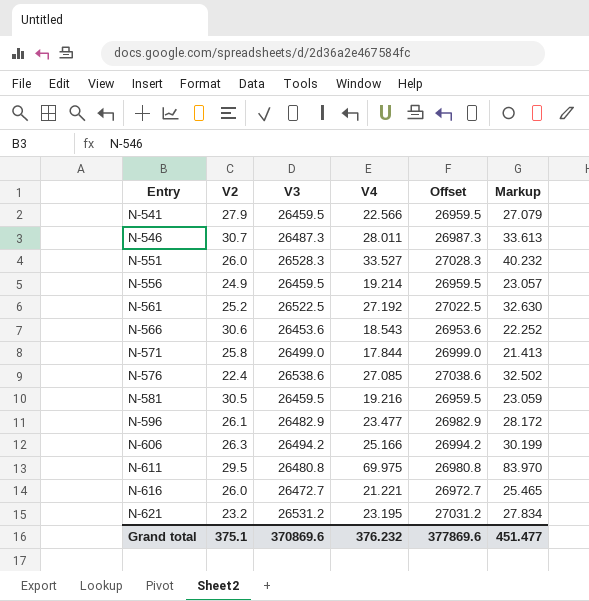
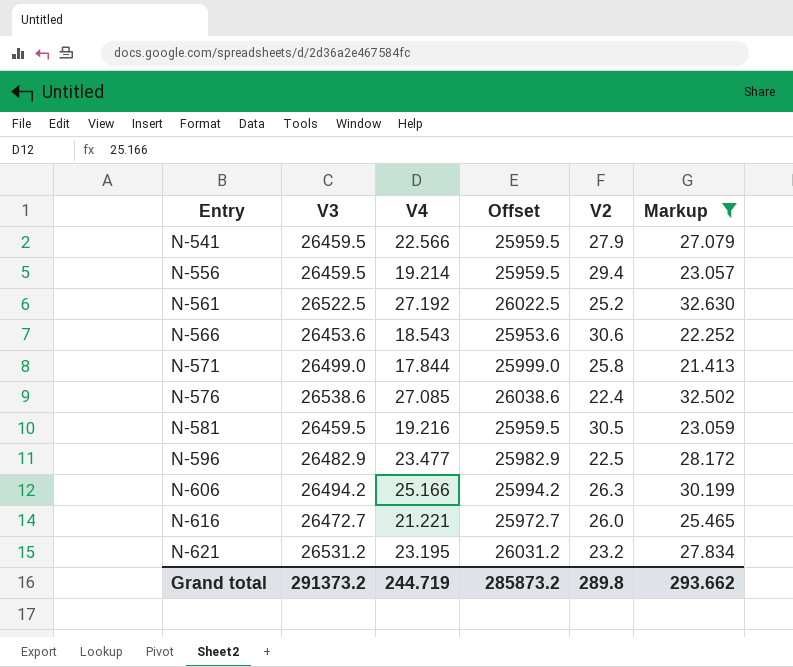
filter: none -> Markup <= 32.630
column Offset | formula: [V3] + 500 -> [V3] - 500
column V2 | position: 2 -> 5
N-556 | V2: 24.9 -> 29.4
N-596 | V2: 26.1 -> 22.5
Grand total | V3: 370869.6 -> 291373.2
Grand total | V4: 376.232 -> 244.719
Grand total | Offset: 377869.6 -> 285873.2
Grand total | V2: 375.1 -> 289.8
Grand total | Markup: 451.477 -> 293.662

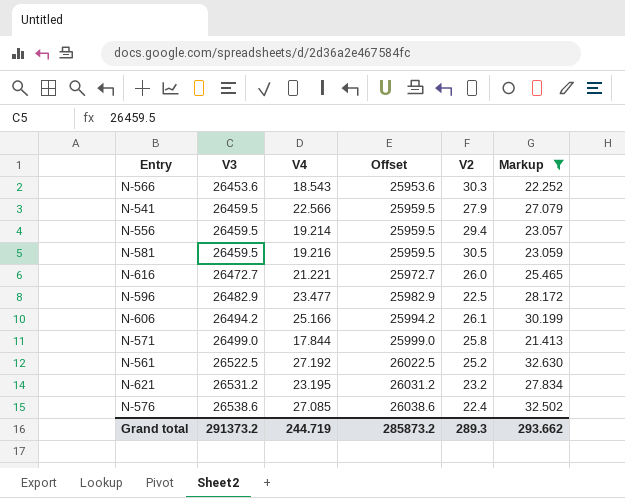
row order: Entry ascending -> V3 ascending
N-566 | V2: 30.6 -> 30.3
N-606 | V2: 26.3 -> 26.1
Grand total | V2: 289.8 -> 289.3

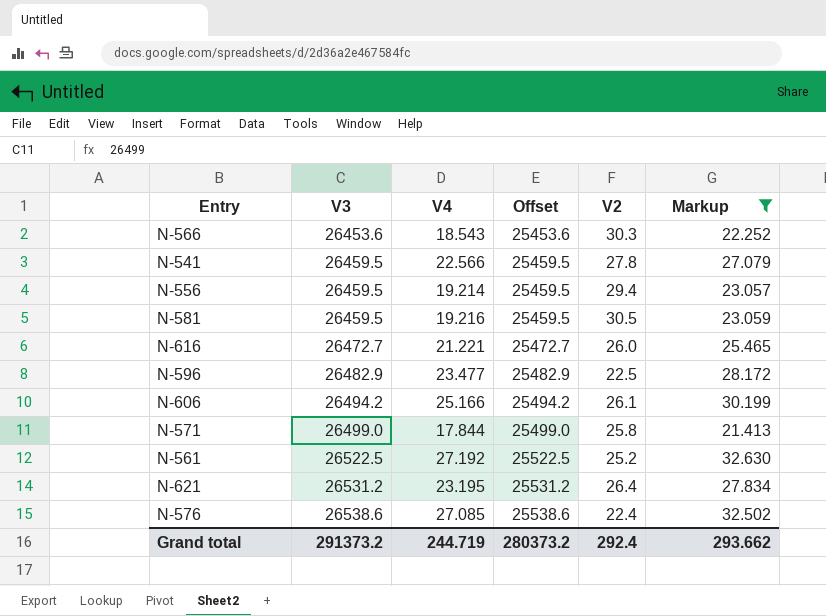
column Offset | formula: [V3] - 500 -> [V3] - 1000
N-541 | V2: 27.9 -> 27.8
N-621 | V2: 23.2 -> 26.4
Grand total | Offset: 285873.2 -> 280373.2
Grand total | V2: 289.3 -> 292.4

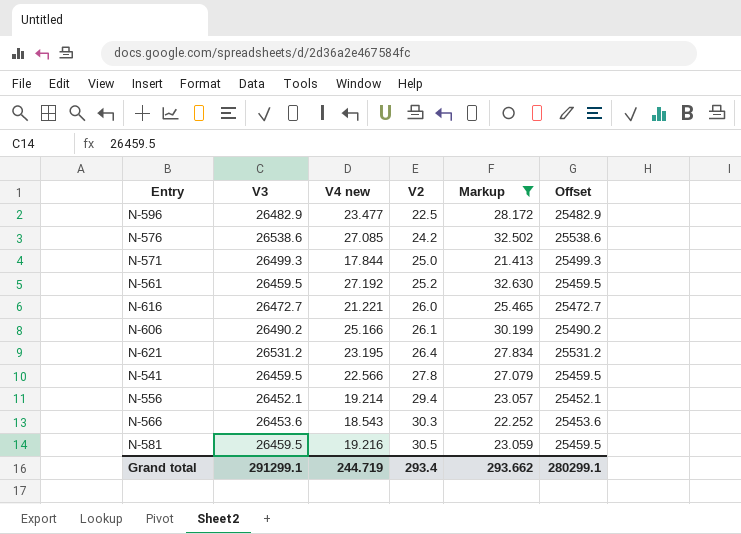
row order: V3 ascending -> V2 ascending
column name: V4 -> V4 new
column Offset | position: 4 -> 6
N-576 | V2: 22.4 -> 24.2
N-571 | V3: 26499.0 -> 26499.3
N-571 | V2: 25.8 -> 25.0
N-571 | Offset: 25499.0 -> 25499.3
N-561 | V3: 26522.5 -> 26459.5
N-561 | Offset: 25522.5 -> 25459.5
N-606 | V3: 26494.2 -> 26490.2
N-606 | Offset: 25494.2 -> 25490.2
N-556 | V3: 26459.5 -> 26452.1
N-556 | Offset: 25459.5 -> 25452.1
Grand total | V3: 291373.2 -> 291299.1
Grand total | V2: 292.4 -> 293.4
Grand total | Offset: 280373.2 -> 280299.1

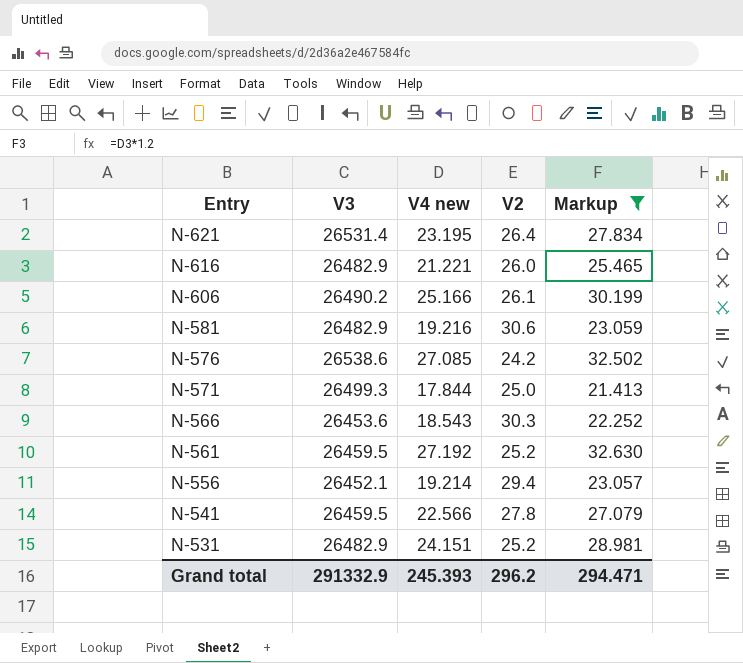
row order: V2 ascending -> Entry descending
column Offset | formula: [V3] - 1000 -> none
row N-596: 26482.9 | 23.477 | 22.5 | 28.172 | 25482.9 -> none
N-621 | V3: 26531.2 -> 26531.4
N-616 | V3: 26472.7 -> 26482.9
N-581 | V3: 26459.5 -> 26482.9
N-581 | V2: 30.5 -> 30.6
row N-531: none -> 26482.9 | 24.151 | 25.2 | 28.981
Grand total | V3: 291299.1 -> 291332.9
Grand total | V4 new: 244.719 -> 245.393
Grand total | V2: 293.4 -> 296.2
Grand total | Markup: 293.662 -> 294.471

